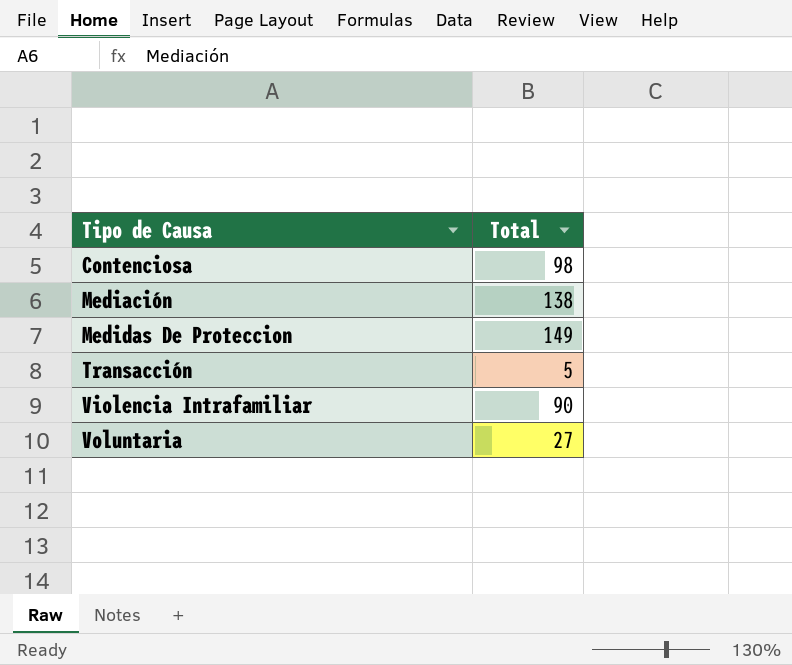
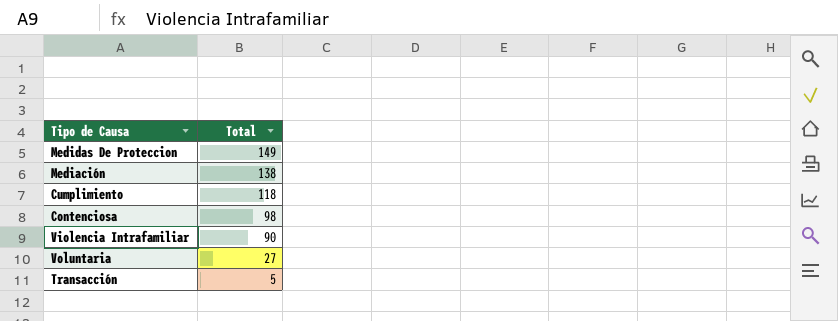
row order: Tipo de Causa ascending -> Total descending
row Cumplimiento: none -> 118

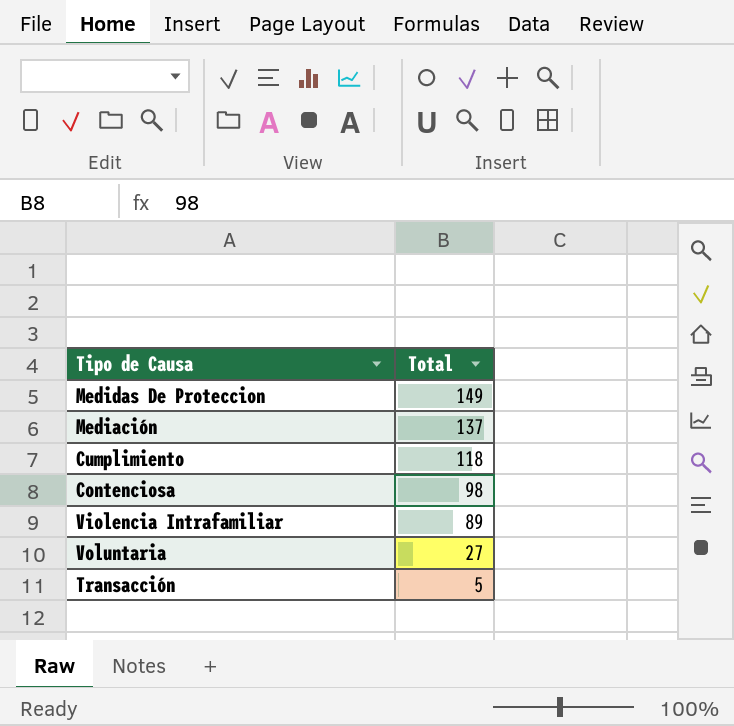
Mediación | Total: 138 -> 137
Violencia Intrafamiliar | Total: 90 -> 89

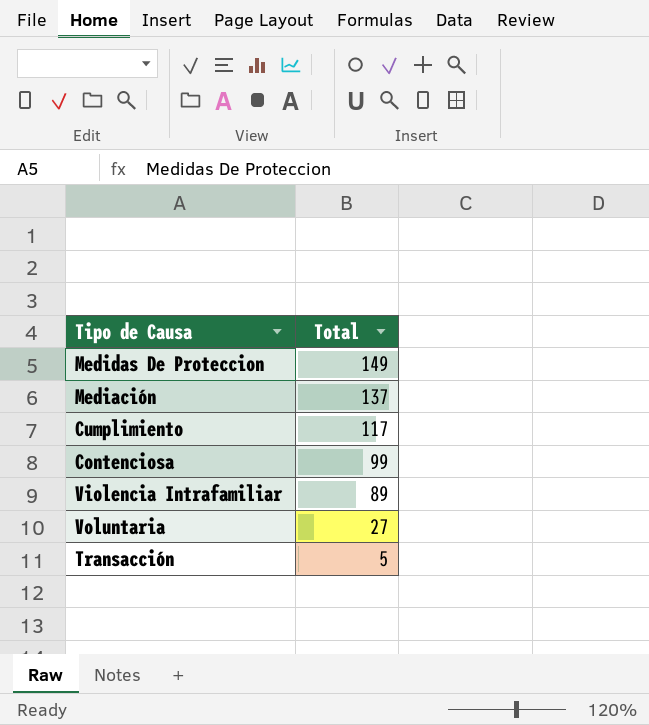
Cumplimiento | Total: 118 -> 117
Contenciosa | Total: 98 -> 99

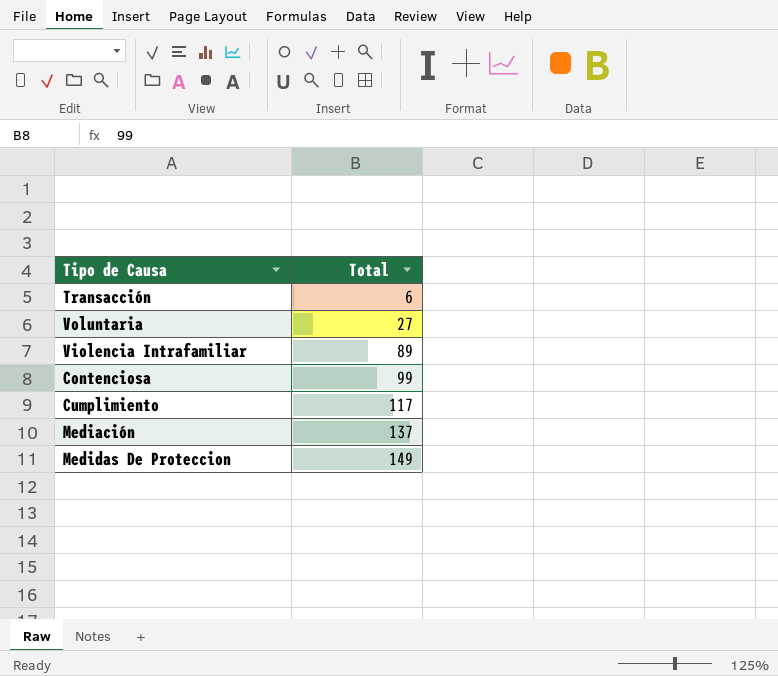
row order: Total descending -> Total ascending
Transacción | Total: 5 -> 6

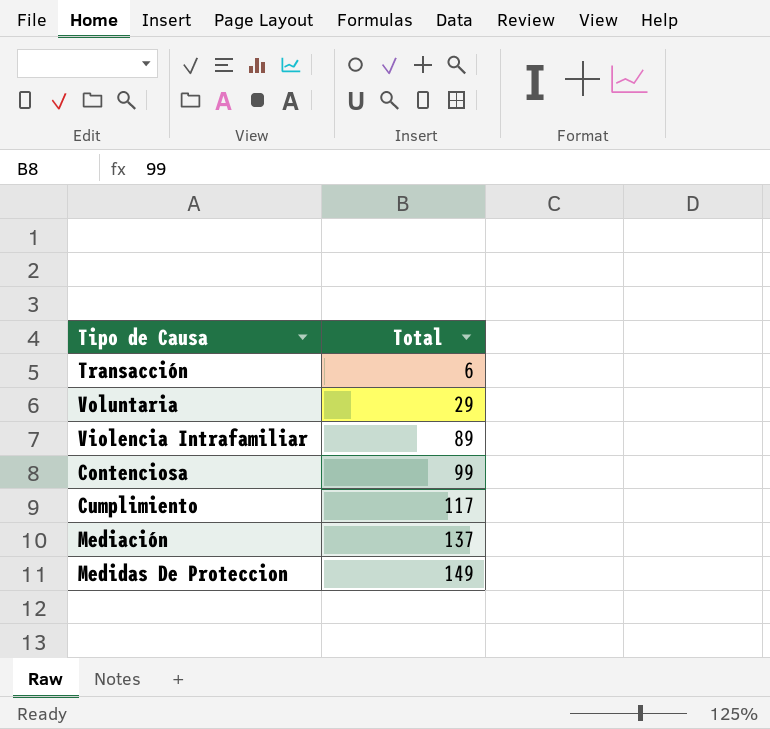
Voluntaria | Total: 27 -> 29

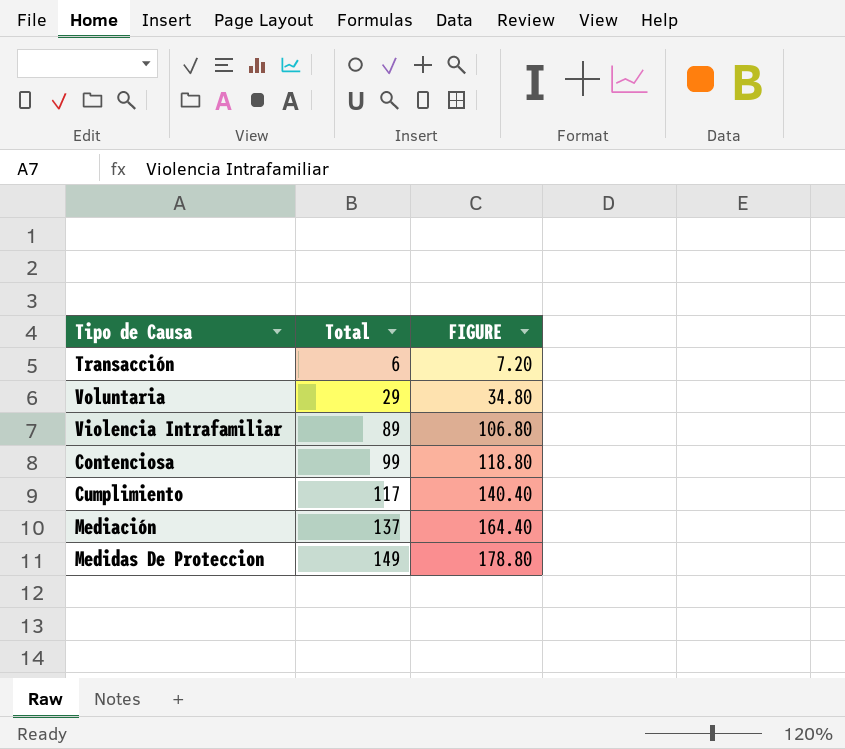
column FIGURE | formula: none -> [Total] * 1.2

